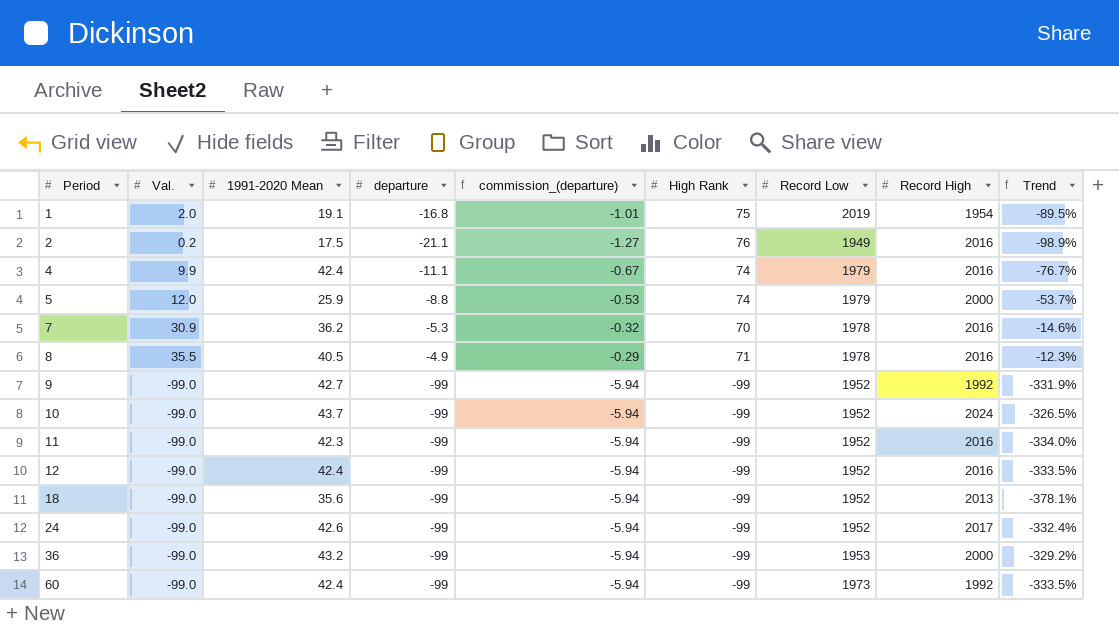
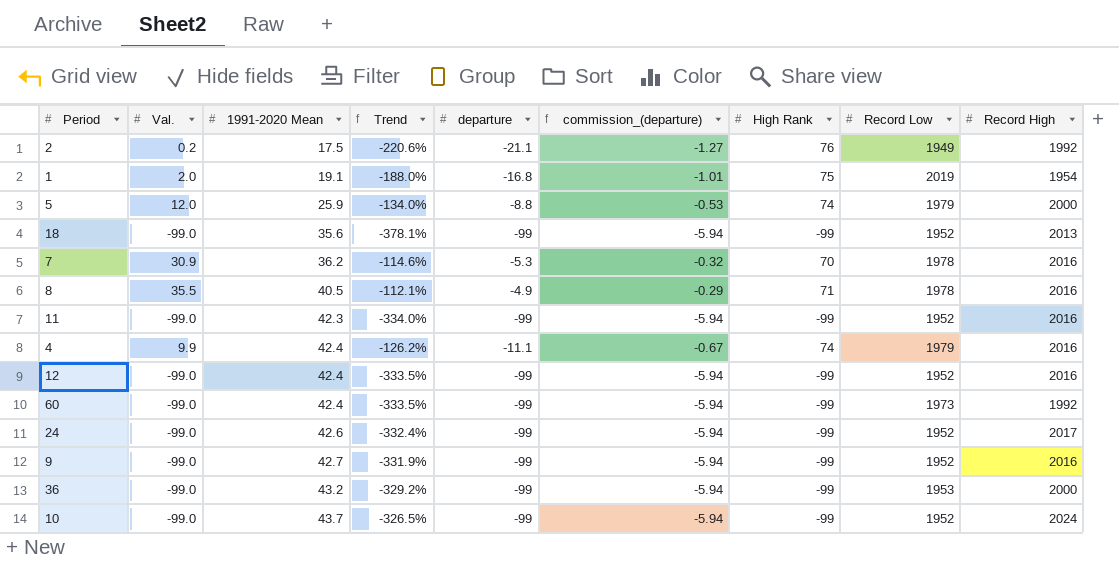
row order: Period ascending -> 1991-2020 Mean ascending
column Trend | formula: ([Val.] - [1991-2020 Mean]) / [1991-2020 Mean] -> ([departure] - [1991-2020 Mean]) / [1991-2020 Mean]
column Trend | position: 9 -> 4
2 | Record High: 2016 -> 1992
9 | Record High: 1992 -> 2016

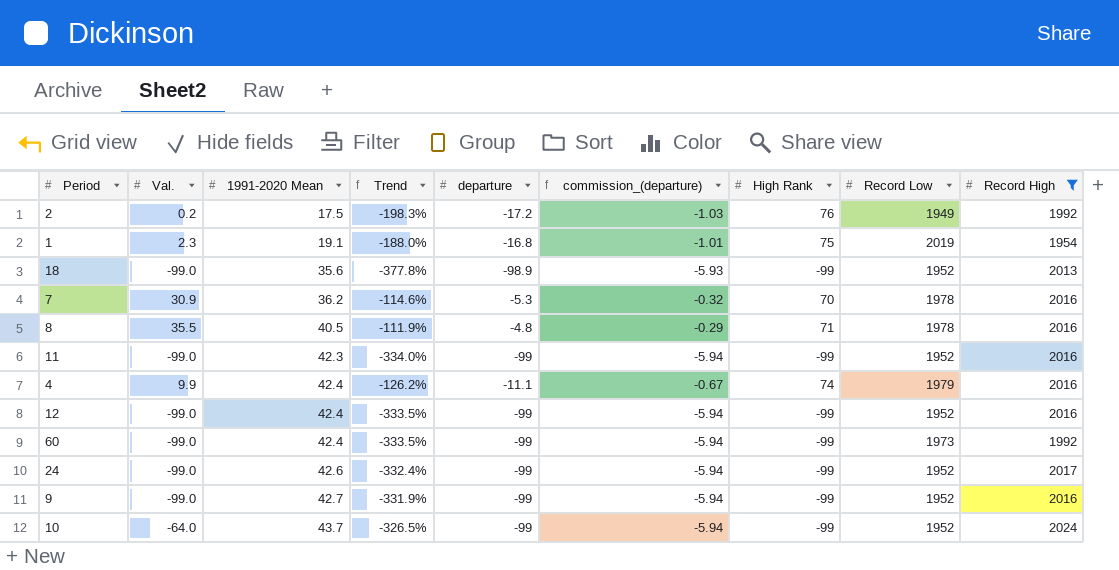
filter: none -> Record High != 2000
2 | Trend: -220.6% -> -198.3%
2 | departure: -21.1 -> -17.2
2 | commission_(departure): -1.27 -> -1.03
1 | Val.: 2.0 -> 2.3
18 | Trend: -378.1% -> -377.8%
18 | departure: -99 -> -98.9
18 | commission_(departure): -5.94 -> -5.93
8 | Trend: -112.1% -> -111.9%
8 | departure: -4.9 -> -4.8
10 | Val.: -99.0 -> -64.0

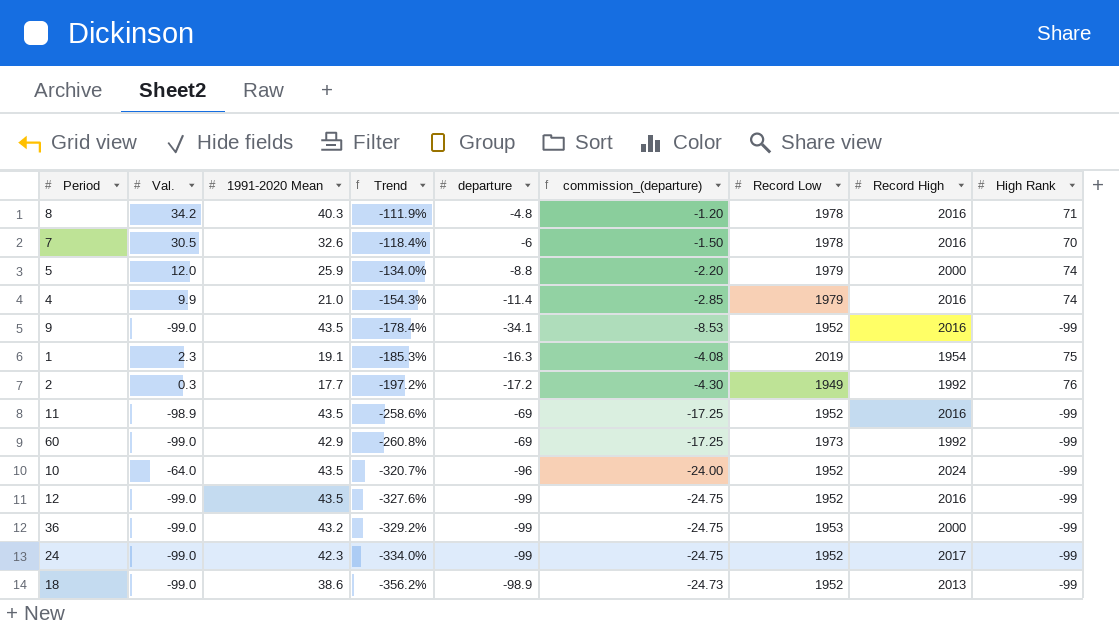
filter: Record High != 2000 -> none
row order: 1991-2020 Mean ascending -> Trend descending
column commission_(departure) | formula: [departure] * 0.06 -> [departure] * 0.25
column High Rank | position: 7 -> 9
8 | Val.: 35.5 -> 34.2
8 | 1991-2020 Mean: 40.5 -> 40.3
7 | Val.: 30.9 -> 30.5
7 | 1991-2020 Mean: 36.2 -> 32.6
7 | Trend: -114.6% -> -118.4%
7 | departure: -5.3 -> -6
4 | 1991-2020 Mean: 42.4 -> 21.0
4 | Trend: -126.2% -> -154.3%
4 | departure: -11.1 -> -11.4
9 | 1991-2020 Mean: 42.7 -> 43.5
9 | Trend: -331.9% -> -178.4%
9 | departure: -99 -> -34.1
1 | Trend: -188.0% -> -185.3%
1 | departure: -16.8 -> -16.3
2 | Val.: 0.2 -> 0.3
2 | 1991-2020 Mean: 17.5 -> 17.7
2 | Trend: -198.3% -> -197.2%
11 | Val.: -99.0 -> -98.9
11 | 1991-2020 Mean: 42.3 -> 43.5
11 | Trend: -334.0% -> -258.6%
11 | departure: -99 -> -69
60 | 1991-2020 Mean: 42.4 -> 42.9
60 | Trend: -333.5% -> -260.8%
60 | departure: -99 -> -69
10 | 1991-2020 Mean: 43.7 -> 43.5
10 | Trend: -326.5% -> -320.7%
10 | departure: -99 -> -96
12 | 1991-2020 Mean: 42.4 -> 43.5
12 | Trend: -333.5% -> -327.6%
24 | 1991-2020 Mean: 42.6 -> 42.3
24 | Trend: -332.4% -> -334.0%
18 | 1991-2020 Mean: 35.6 -> 38.6
18 | Trend: -377.8% -> -356.2%

